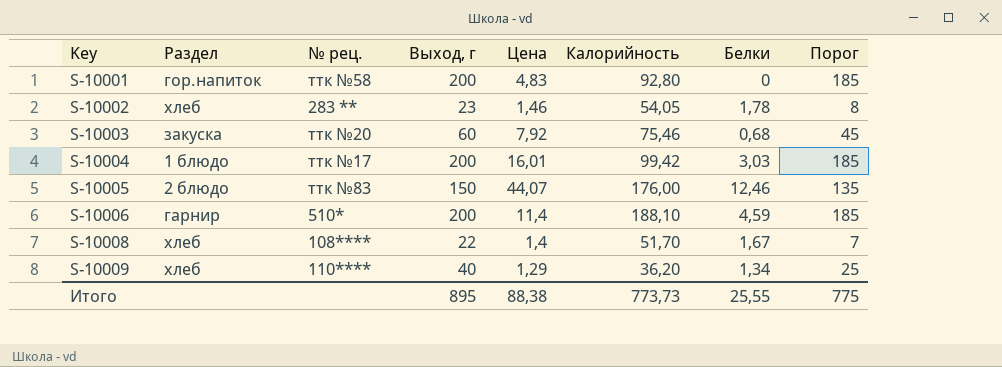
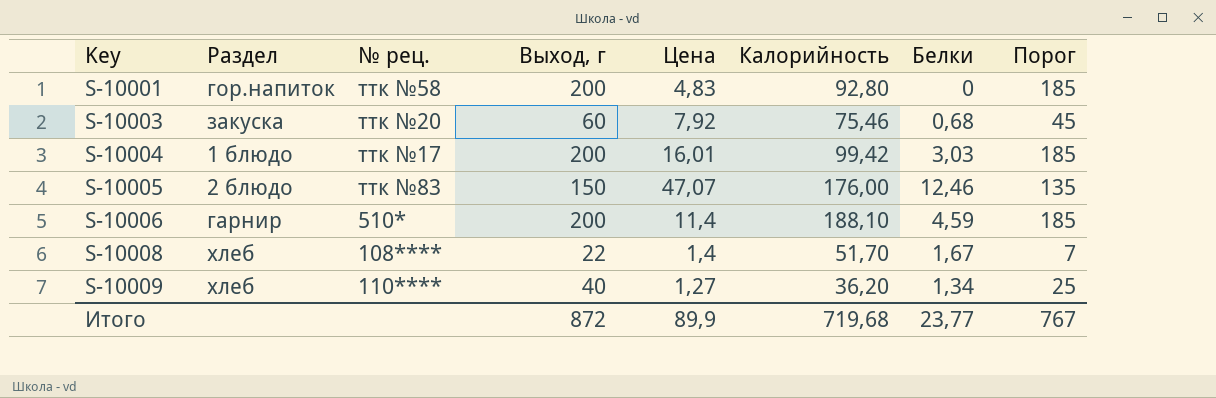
row S-10002: хлеб | 283 ** | 23 | 1,46 | 54,05 | 1,78 | 8 -> none
S-10005 | Цена: 44,07 -> 47,07
S-10009 | Цена: 1,29 -> 1,27
Итого | Выход, г: 895 -> 872
Итого | Цена: 88,38 -> 89,9
Итого | Калорийность: 773,73 -> 719,68
Итого | Белки: 25,55 -> 23,77
Итого | Порог: 775 -> 767

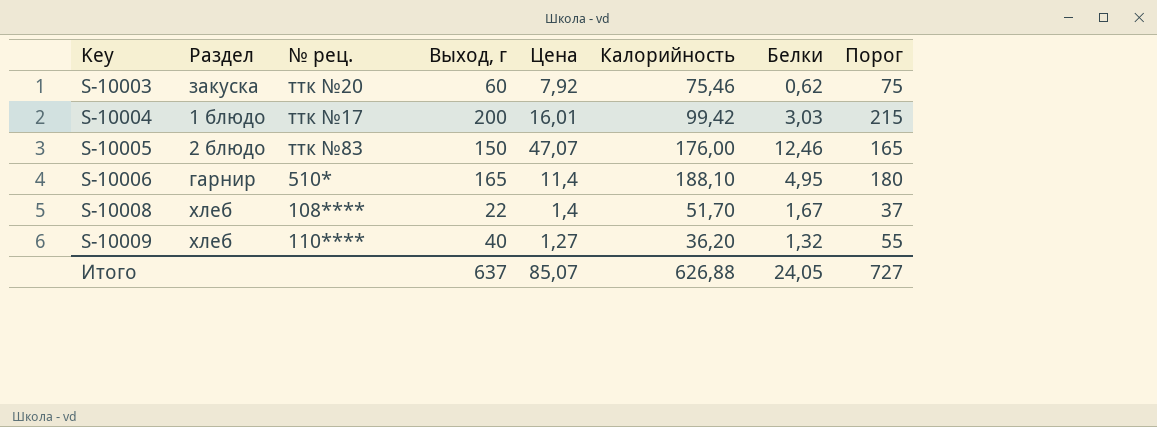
column Порог | formula: [Выход, г] - 15 -> [Выход, г] + 15
row S-10001: гор.напиток | ттк №58 | 200 | 4,83 | 92,80 | 0 | 185 -> none
S-10003 | Белки: 0,68 -> 0,62
S-10006 | Выход, г: 200 -> 165
S-10006 | Белки: 4,59 -> 4,95
S-10009 | Белки: 1,34 -> 1,32
Итого | Выход, г: 872 -> 637
Итого | Цена: 89,9 -> 85,07
Итого | Калорийность: 719,68 -> 626,88
Итого | Белки: 23,77 -> 24,05
Итого | Порог: 767 -> 727

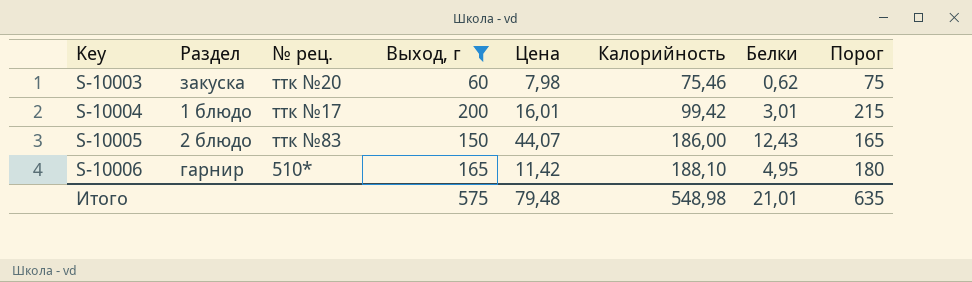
filter: none -> Выход, г >= 60
S-10003 | Цена: 7,92 -> 7,98
S-10004 | Белки: 3,03 -> 3,01
S-10005 | Цена: 47,07 -> 44,07
S-10005 | Калорийность: 176,00 -> 186,00
S-10005 | Белки: 12,46 -> 12,43
S-10006 | Цена: 11,4 -> 11,42
Итого | Выход, г: 637 -> 575
Итого | Цена: 85,07 -> 79,48
Итого | Калорийность: 626,88 -> 548,98
Итого | Белки: 24,05 -> 21,01
Итого | Порог: 727 -> 635

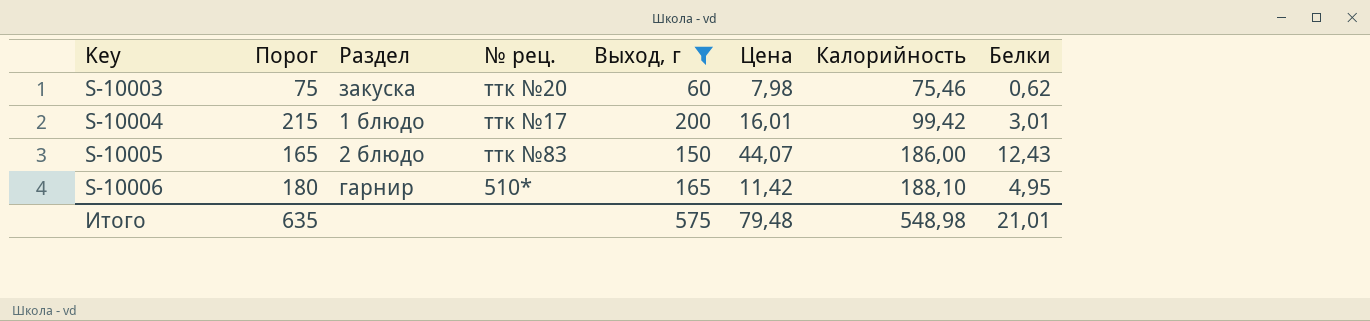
column Порог | position: 8 -> 2

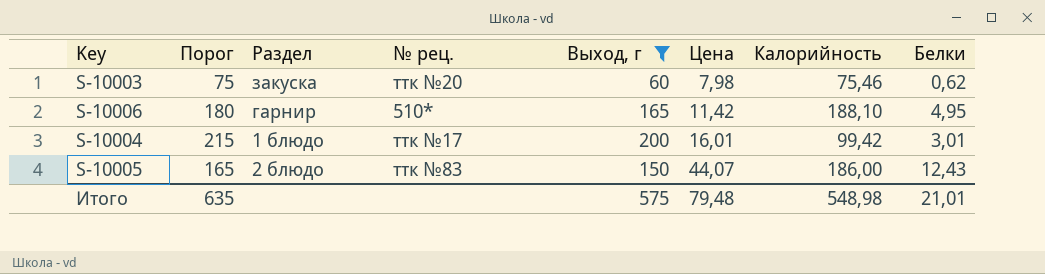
row order: Key ascending -> Цена ascending

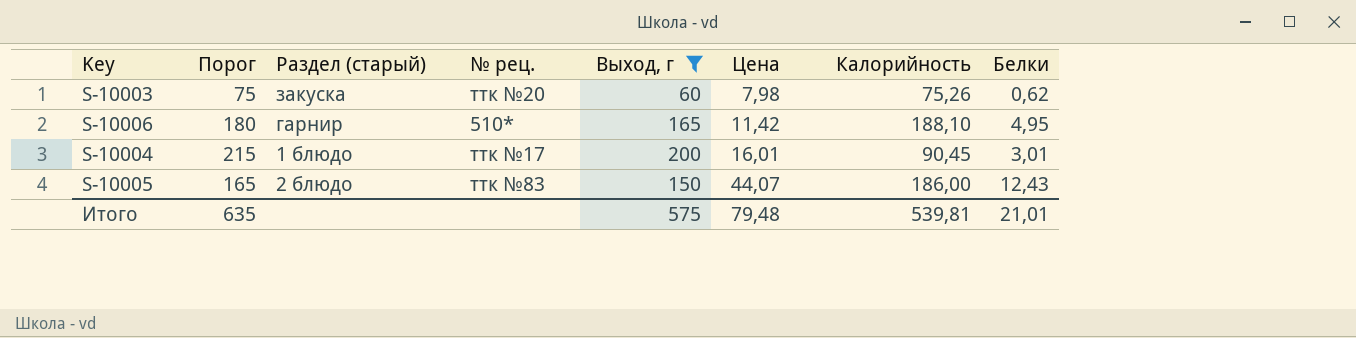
column name: Раздел -> Раздел (старый)
S-10003 | Калорийность: 75,46 -> 75,26
S-10004 | Калорийность: 99,42 -> 90,45
Итого | Калорийность: 548,98 -> 539,81

